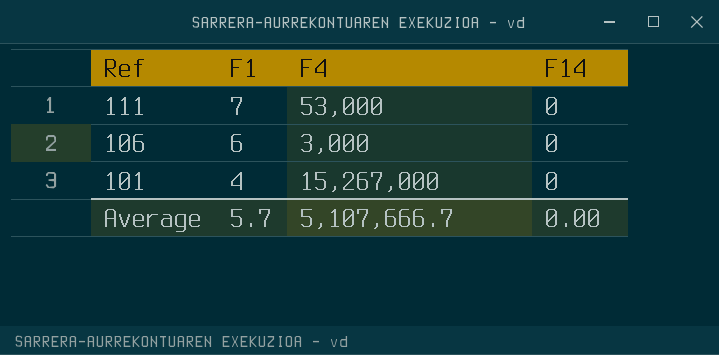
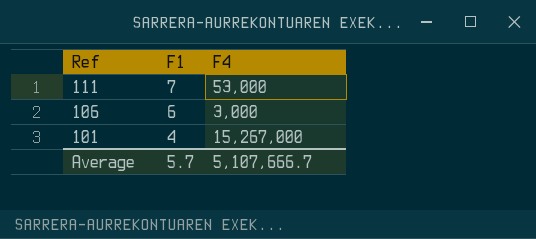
column F14 | position: 4 -> none

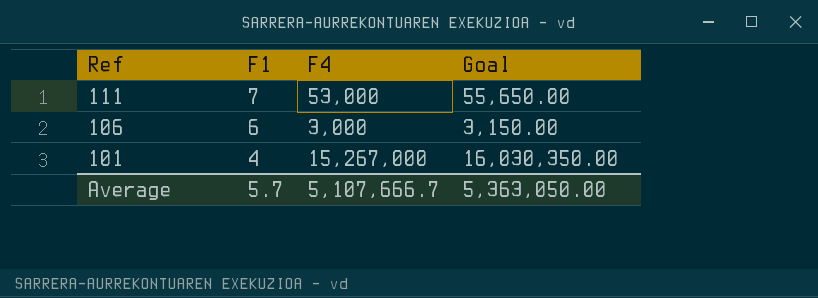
column Goal | formula: none -> [F4] * 1.05

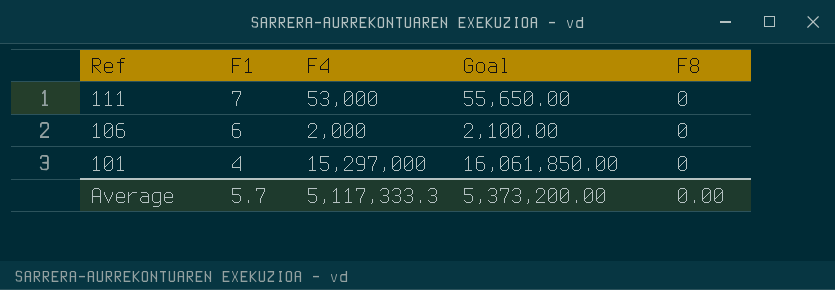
column F8 | position: none -> 5
106 | F4: 3,000 -> 2,000
106 | Goal: 3,150.00 -> 2,100.00
101 | F4: 15,267,000 -> 15,297,000
101 | Goal: 16,030,350.00 -> 16,061,850.00
Average | F4: 5,107,666.7 -> 5,117,333.3
Average | Goal: 5,363,050.00 -> 5,373,200.00

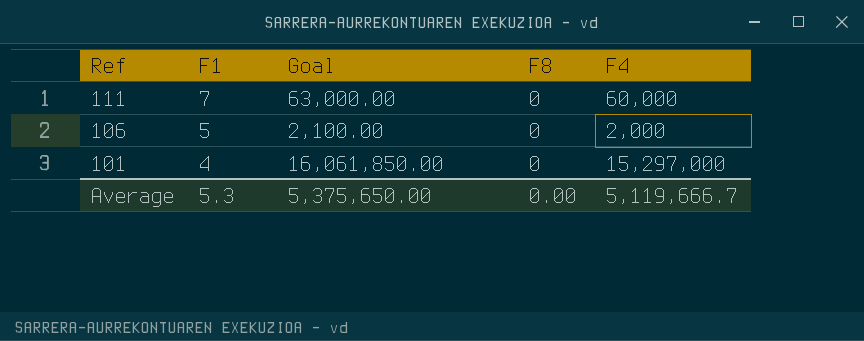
column F4 | position: 3 -> 5
111 | Goal: 55,650.00 -> 63,000.00
111 | F4: 53,000 -> 60,000
106 | F1: 6 -> 5
Average | F1: 5.7 -> 5.3
Average | Goal: 5,373,200.00 -> 5,375,650.00
Average | F4: 5,117,333.3 -> 5,119,666.7

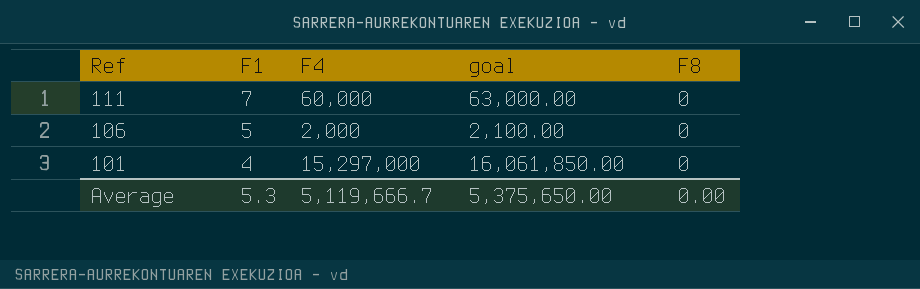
column F4 | position: 5 -> 3
column name: Goal -> goal

